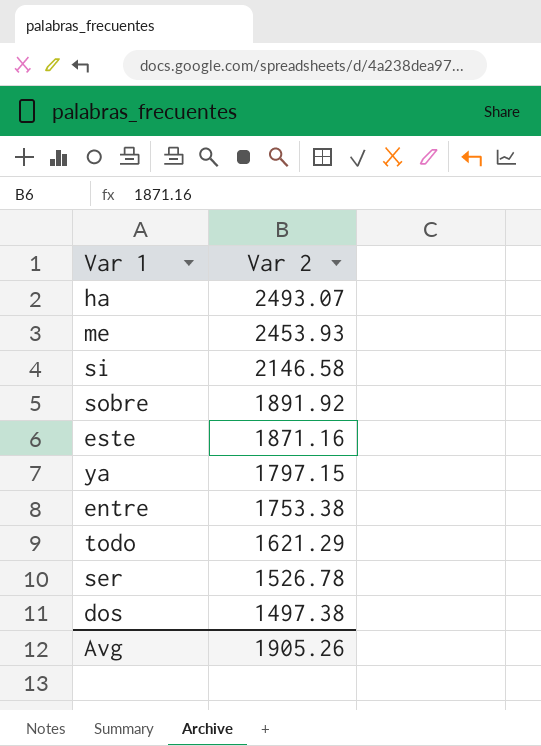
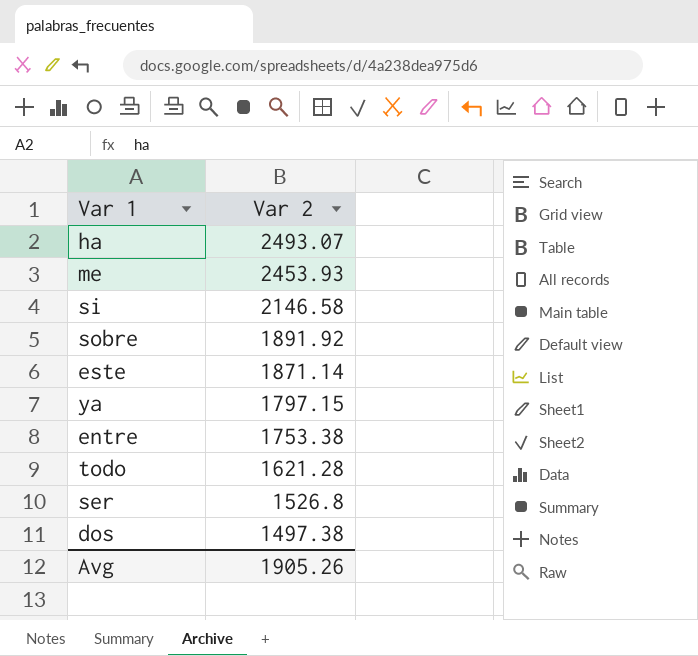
este | Var 2: 1871.16 -> 1871.14
todo | Var 2: 1621.29 -> 1621.28
ser | Var 2: 1526.78 -> 1526.8

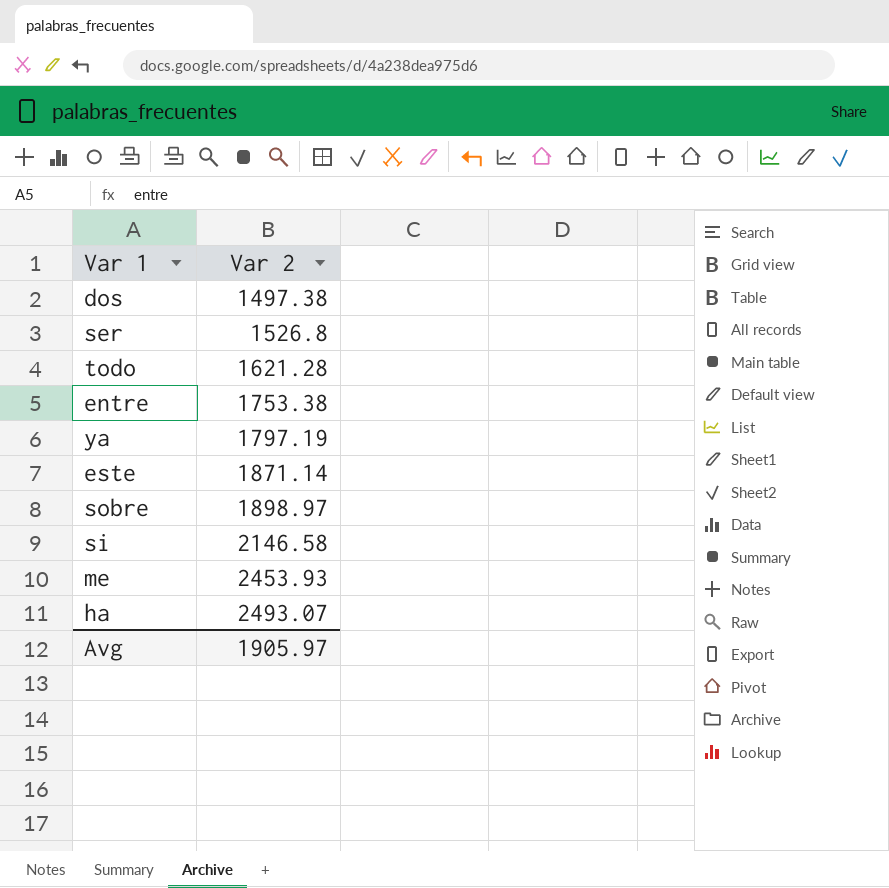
row order: Var 2 descending -> Var 2 ascending
ya | Var 2: 1797.15 -> 1797.19
sobre | Var 2: 1891.92 -> 1898.97
Avg | Var 2: 1905.26 -> 1905.97

